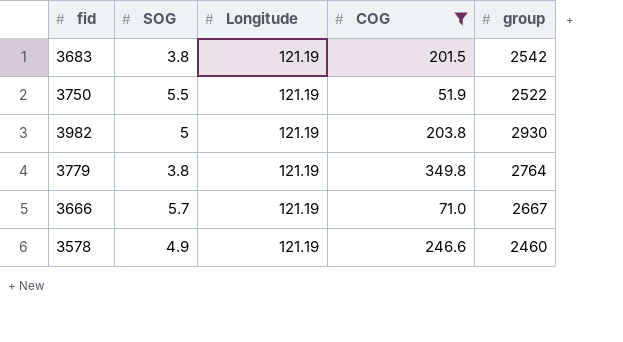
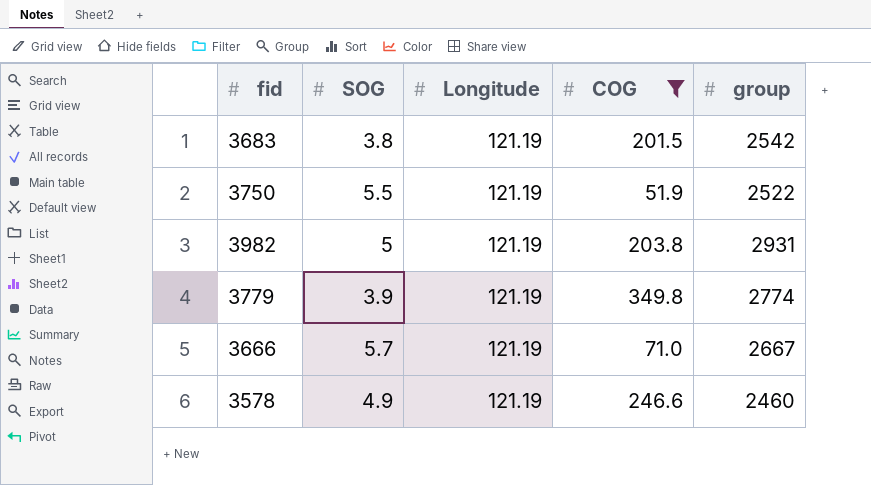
3982 | group: 2930 -> 2931
3779 | SOG: 3.8 -> 3.9
3779 | group: 2764 -> 2774

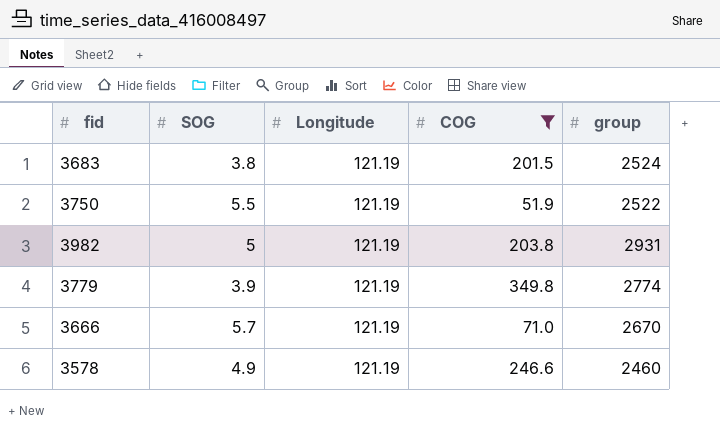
3683 | group: 2542 -> 2524
3666 | group: 2667 -> 2670

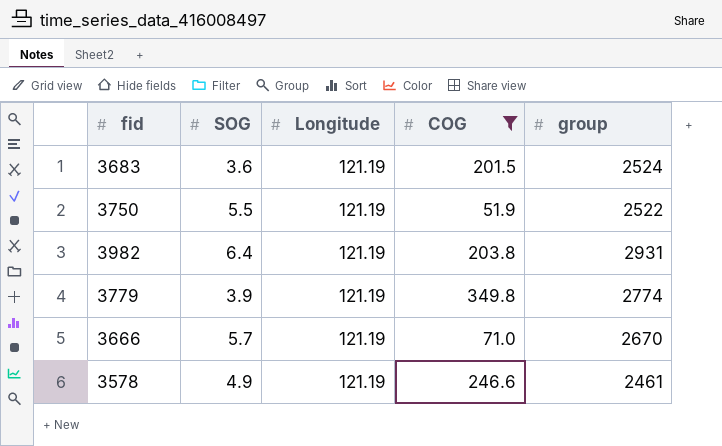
3683 | SOG: 3.8 -> 3.6
3982 | SOG: 5 -> 6.4
3578 | group: 2460 -> 2461

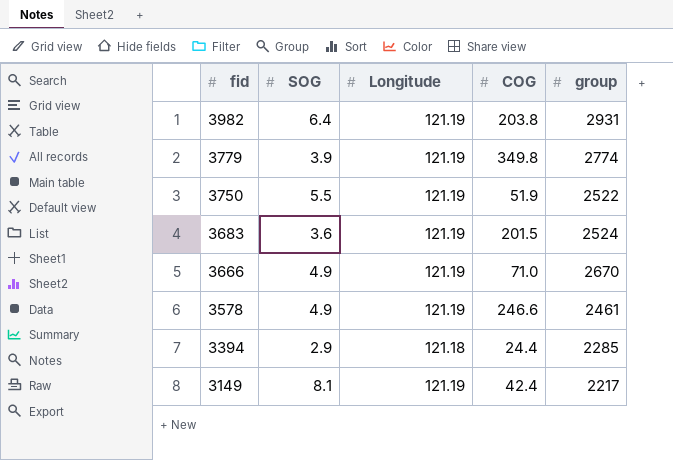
filter: COG >= 51.9 -> none
row order: none -> fid descending
3666 | SOG: 5.7 -> 4.9

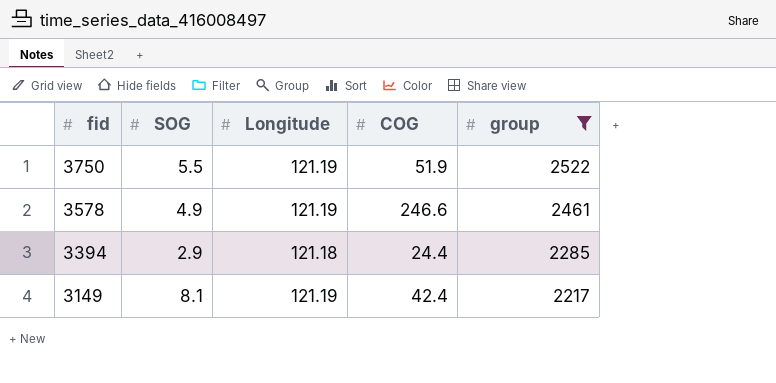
filter: none -> group <= 2522

